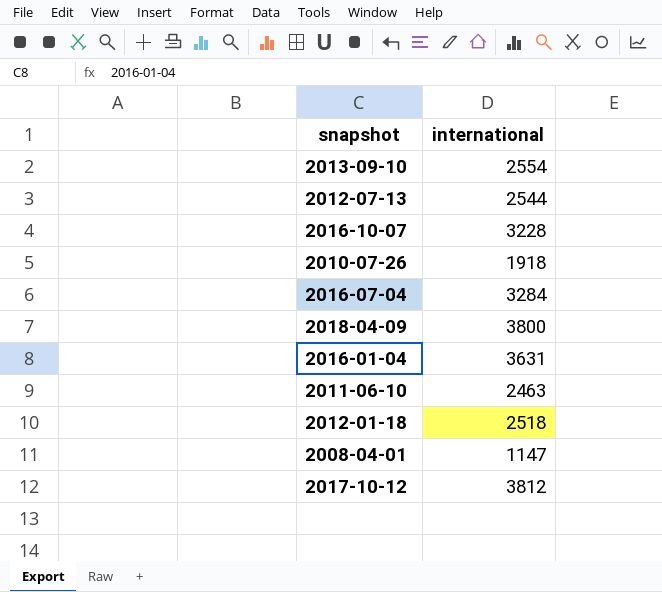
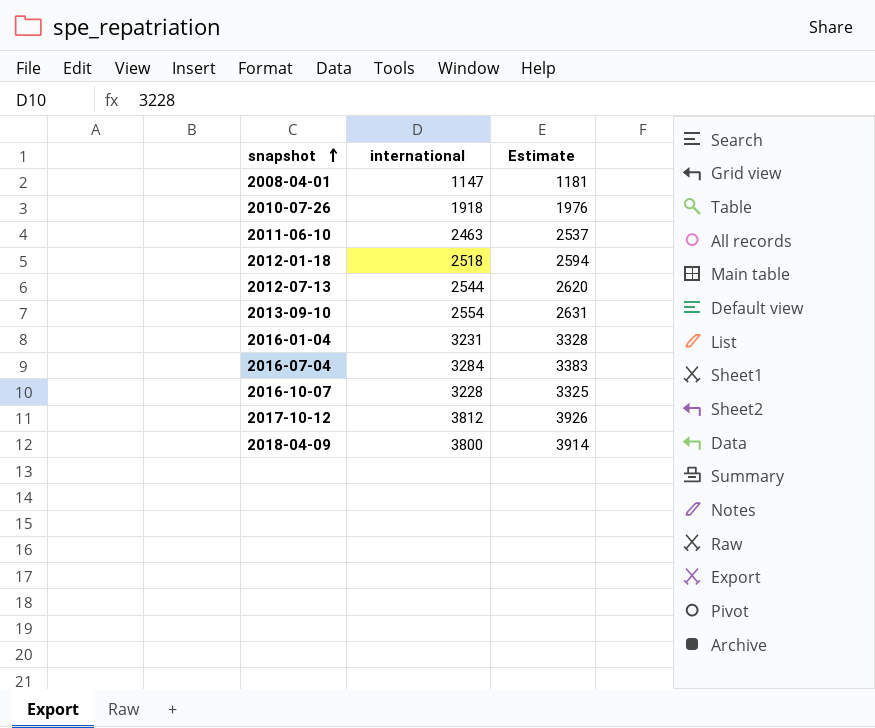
row order: none -> snapshot ascending
column Estimate | formula: none -> [international] * 1.03
2016-01-04 | international: 3631 -> 3231

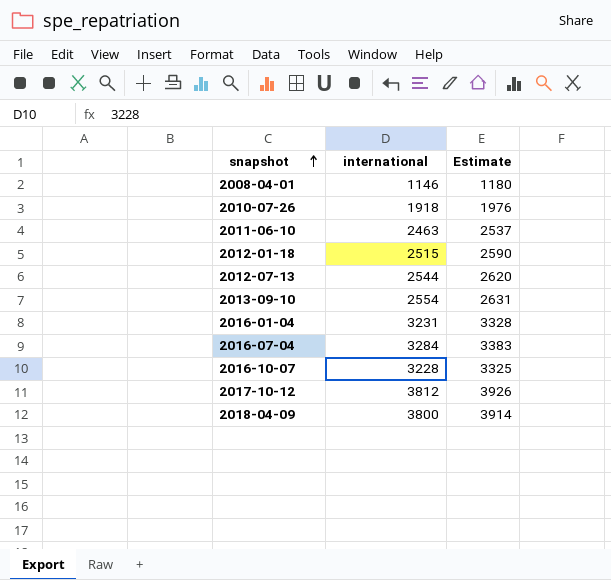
2008-04-01 | international: 1147 -> 1146
2008-04-01 | Estimate: 1181 -> 1180
2012-01-18 | international: 2518 -> 2515
2012-01-18 | Estimate: 2594 -> 2590

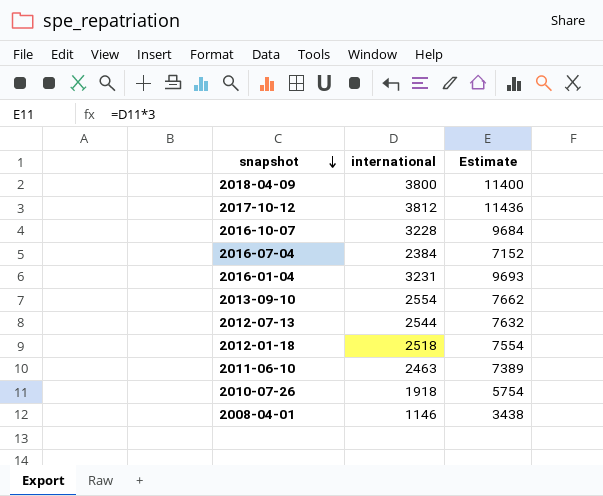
row order: snapshot ascending -> snapshot descending
column Estimate | formula: [international] * 1.03 -> [international] * 3
2016-07-04 | international: 3284 -> 2384
2012-01-18 | international: 2515 -> 2518

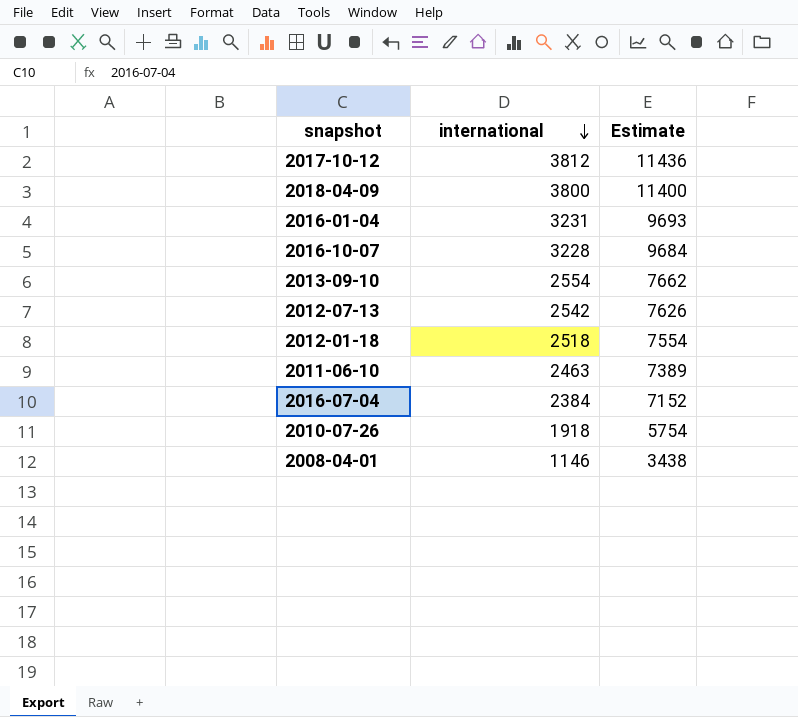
row order: snapshot descending -> international descending
2012-07-13 | international: 2544 -> 2542
2012-07-13 | Estimate: 7632 -> 7626

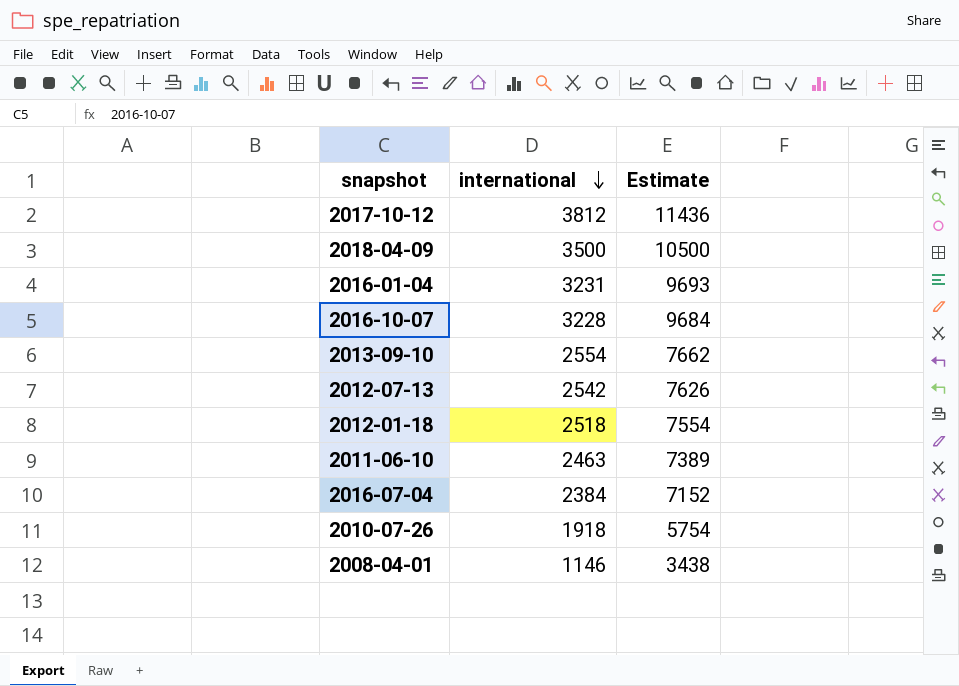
2018-04-09 | international: 3800 -> 3500
2018-04-09 | Estimate: 11400 -> 10500

